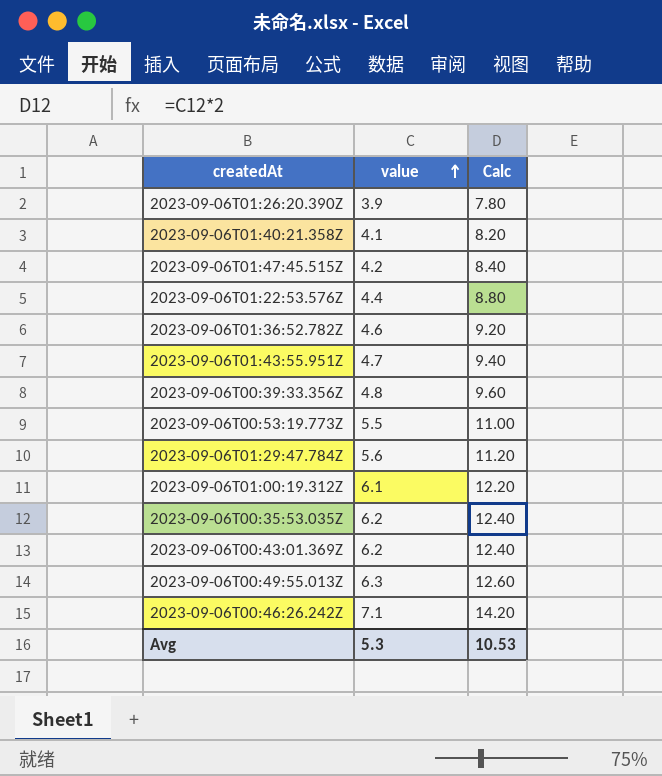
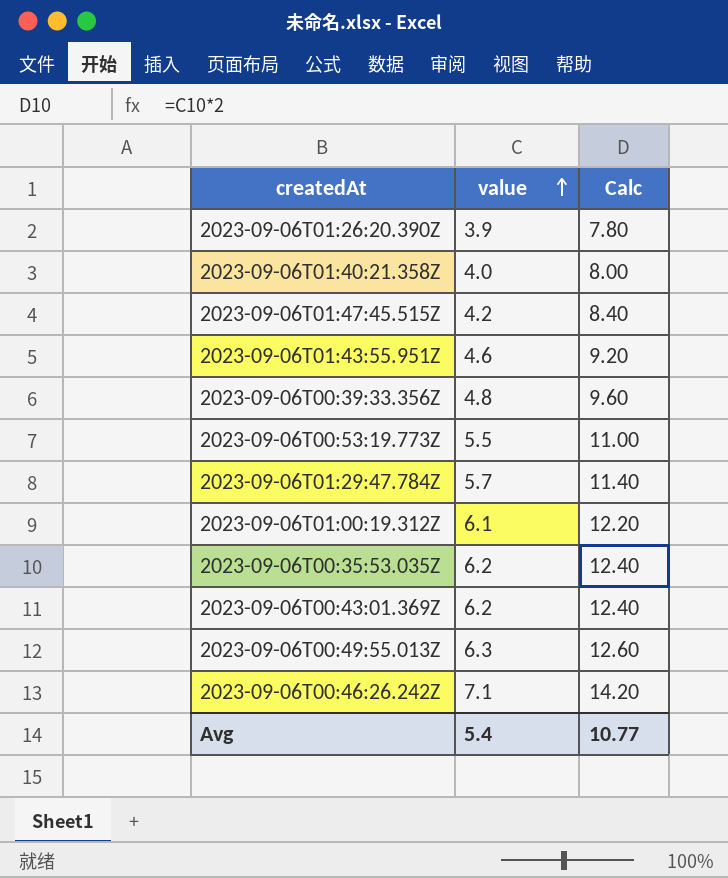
row 2023-09-06T01:22:53.576Z: 4.4 | 8.80 -> none
row 2023-09-06T01:36:52.782Z: 4.6 | 9.20 -> none
2023-09-06T01:40:21.358Z | value: 4.1 -> 4.0
2023-09-06T01:40:21.358Z | Calc: 8.20 -> 8.00
2023-09-06T01:43:55.951Z | value: 4.7 -> 4.6
2023-09-06T01:43:55.951Z | Calc: 9.40 -> 9.20
2023-09-06T01:29:47.784Z | value: 5.6 -> 5.7
2023-09-06T01:29:47.784Z | Calc: 11.20 -> 11.40
Avg | value: 5.3 -> 5.4
Avg | Calc: 10.53 -> 10.77

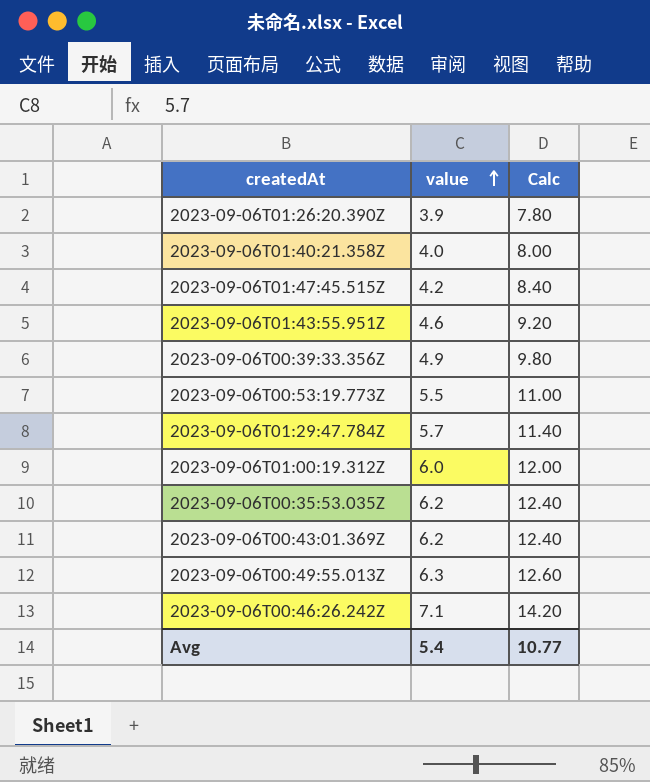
2023-09-06T00:39:33.356Z | value: 4.8 -> 4.9
2023-09-06T00:39:33.356Z | Calc: 9.60 -> 9.80
2023-09-06T01:00:19.312Z | value: 6.1 -> 6.0
2023-09-06T01:00:19.312Z | Calc: 12.20 -> 12.00

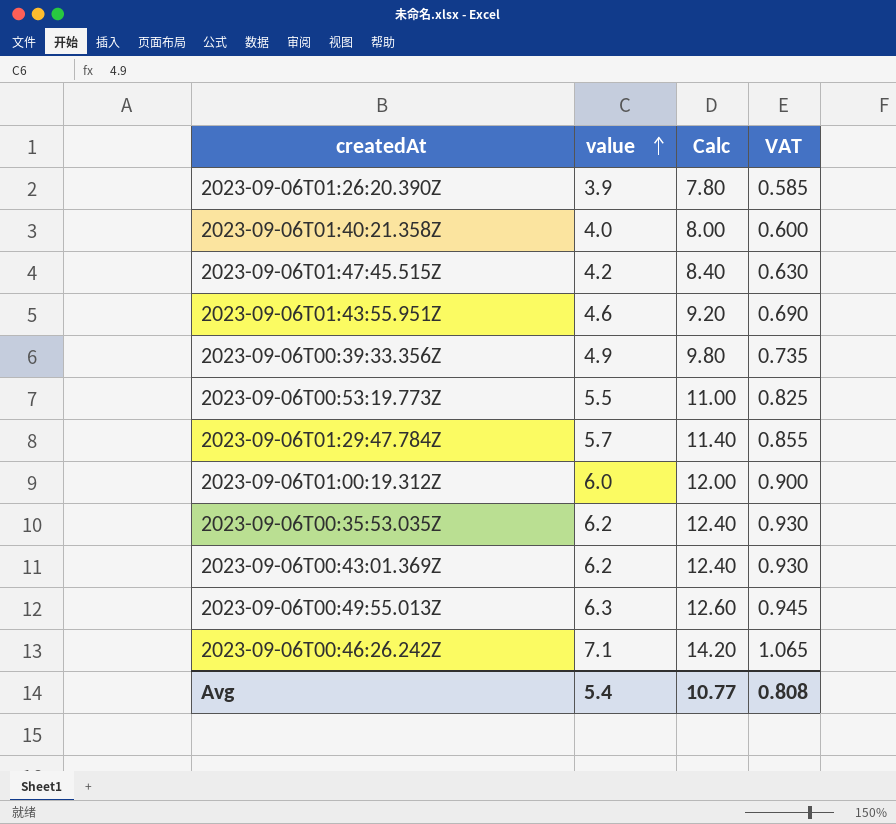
column VAT | formula: none -> [value] * 0.15

